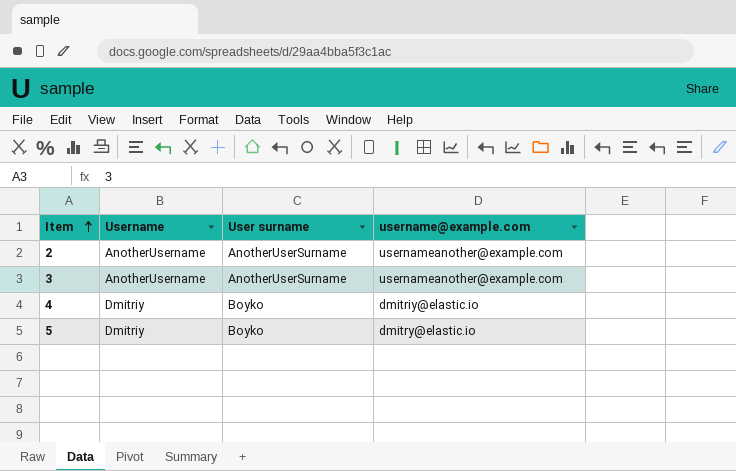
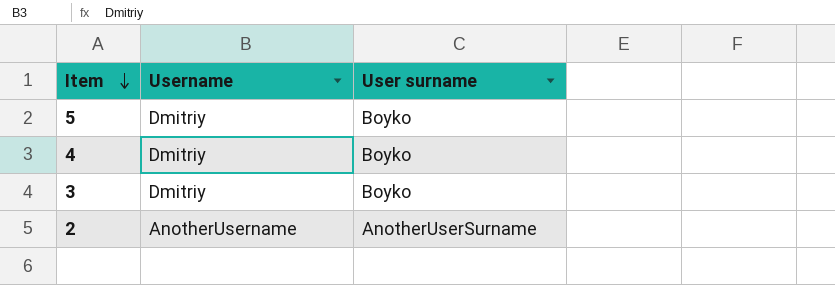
row order: Item ascending -> Item descending
column username@example.com | position: 4 -> none
3 | Username: AnotherUsername -> Dmitriy
3 | User surname: AnotherUserSurname -> Boyko

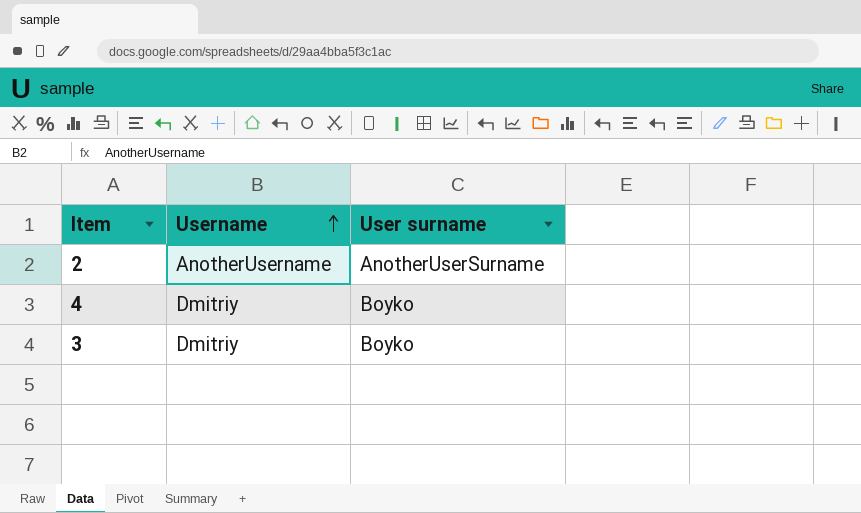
row order: Item descending -> Username ascending
row 5: Dmitriy | Boyko -> none

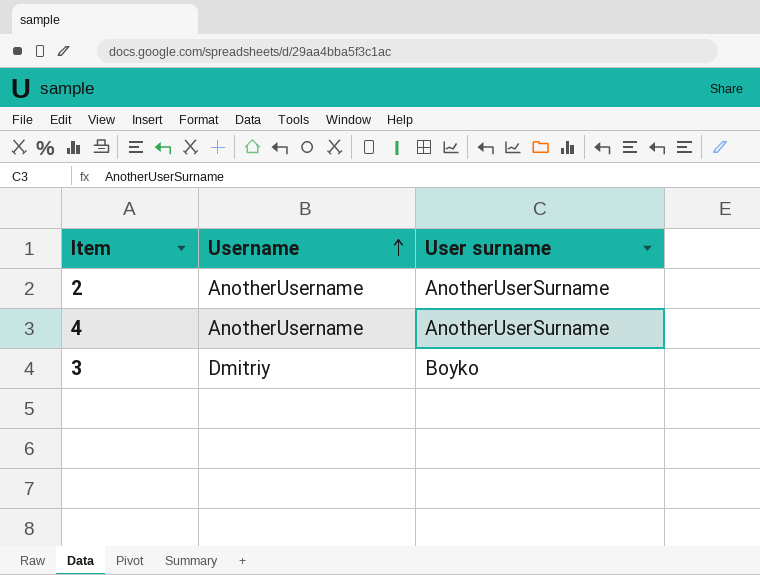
4 | Username: Dmitriy -> AnotherUsername
4 | User surname: Boyko -> AnotherUserSurname

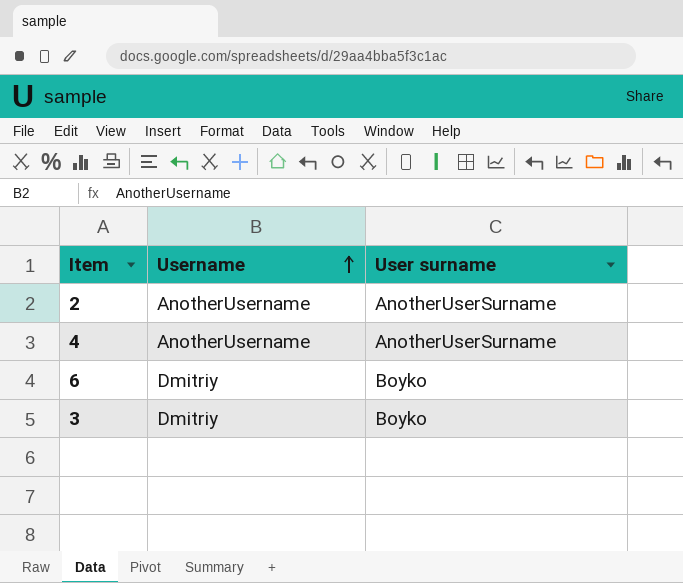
row 6: none -> Dmitriy | Boyko

